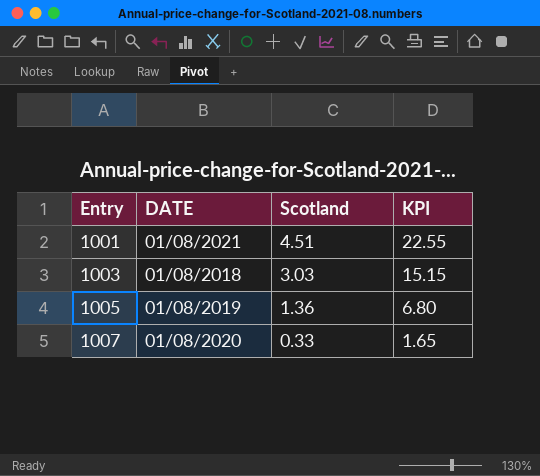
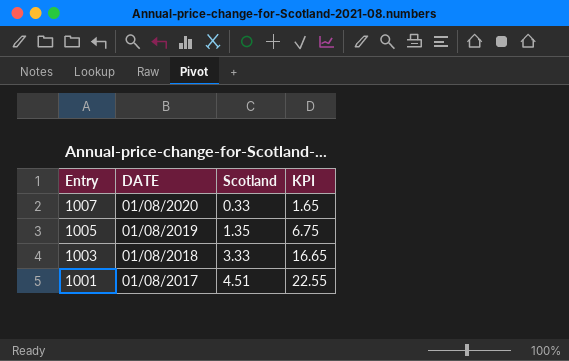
row order: Entry ascending -> Entry descending
1005 | Scotland: 1.36 -> 1.35
1005 | KPI: 6.80 -> 6.75
1003 | Scotland: 3.03 -> 3.33
1003 | KPI: 15.15 -> 16.65
1001 | DATE: 01/08/2021 -> 01/08/2017

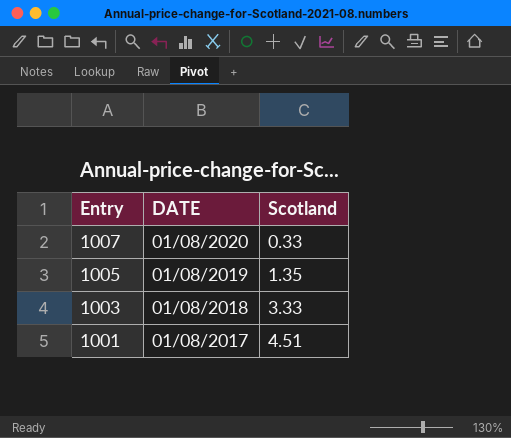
column KPI | formula: [Scotland] * 5 -> none

